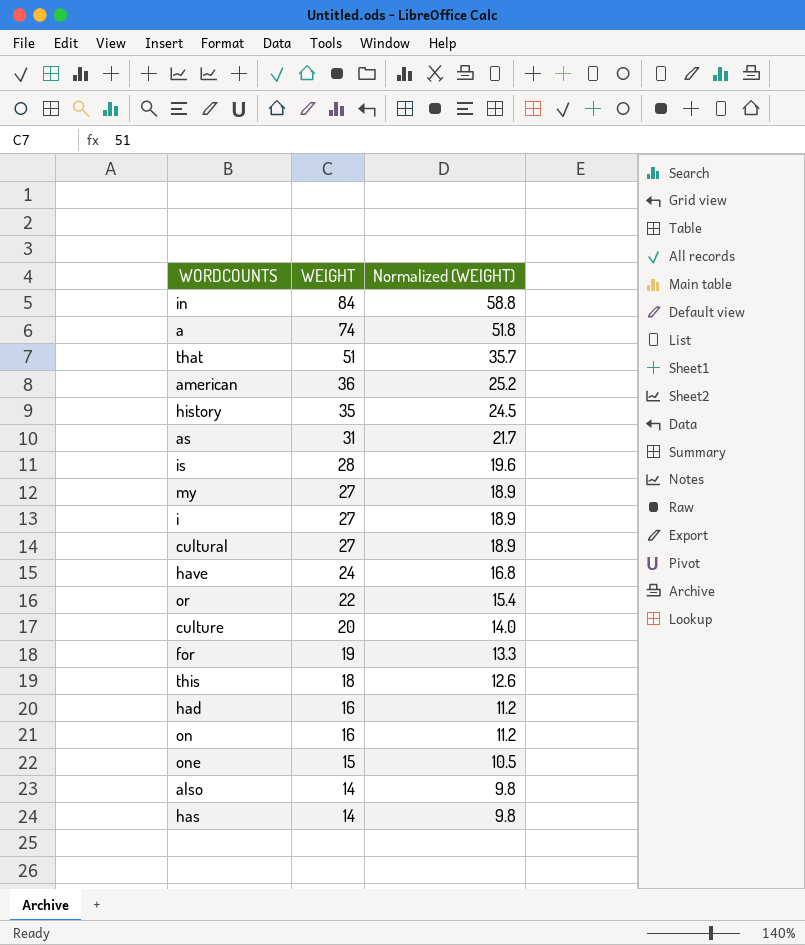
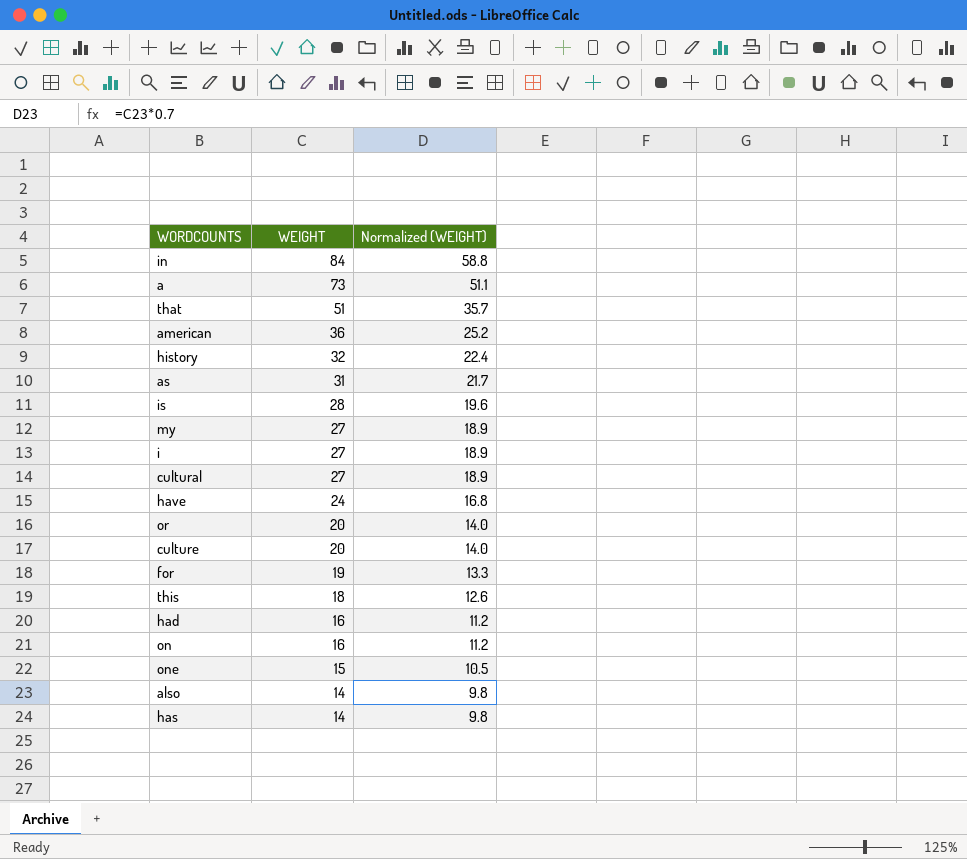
a | WEIGHT: 74 -> 73
a | Normalized (WEIGHT): 51.8 -> 51.1
history | WEIGHT: 35 -> 32
history | Normalized (WEIGHT): 24.5 -> 22.4
or | WEIGHT: 22 -> 20
or | Normalized (WEIGHT): 15.4 -> 14.0

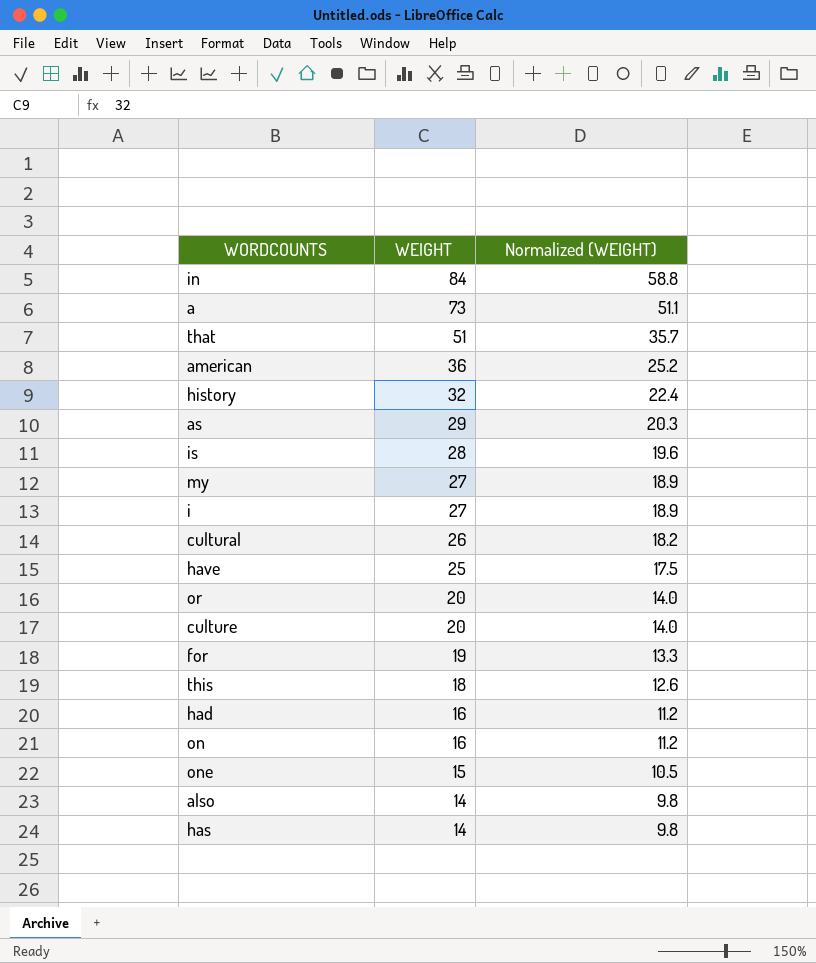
as | WEIGHT: 31 -> 29
as | Normalized (WEIGHT): 21.7 -> 20.3
cultural | WEIGHT: 27 -> 26
cultural | Normalized (WEIGHT): 18.9 -> 18.2
have | WEIGHT: 24 -> 25
have | Normalized (WEIGHT): 16.8 -> 17.5

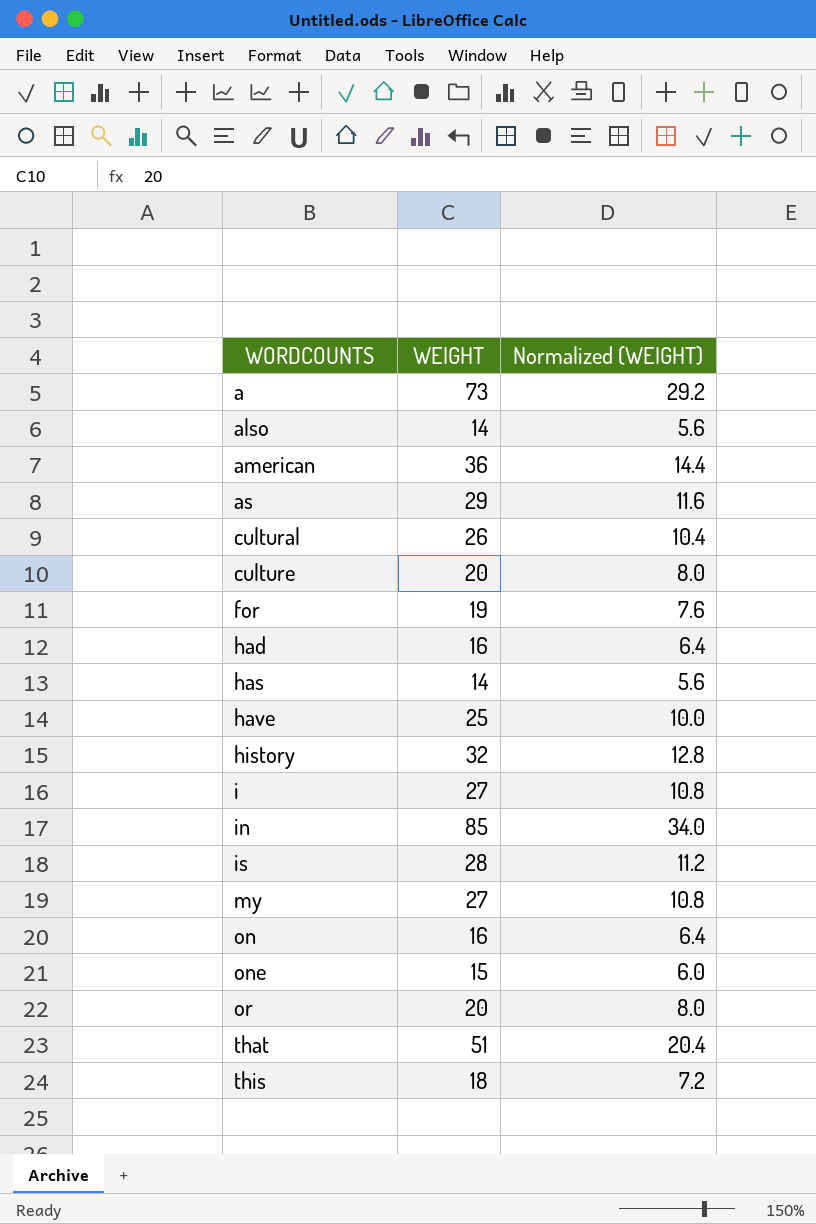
row order: WEIGHT descending -> WORDCOUNTS ascending
column Normalized (WEIGHT) | formula: [WEIGHT] * 0.7 -> [WEIGHT] * 0.4
in | WEIGHT: 84 -> 85

